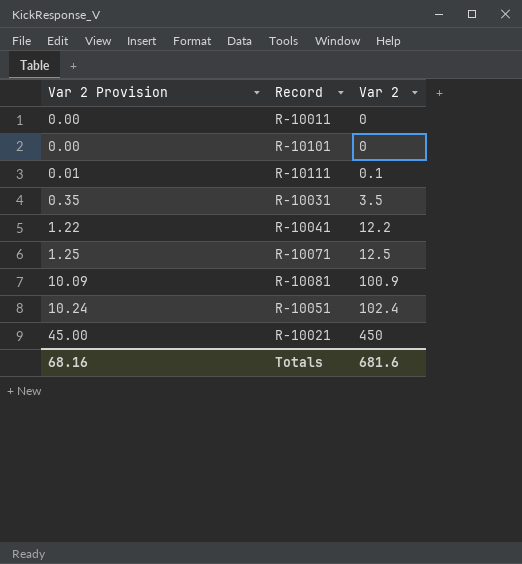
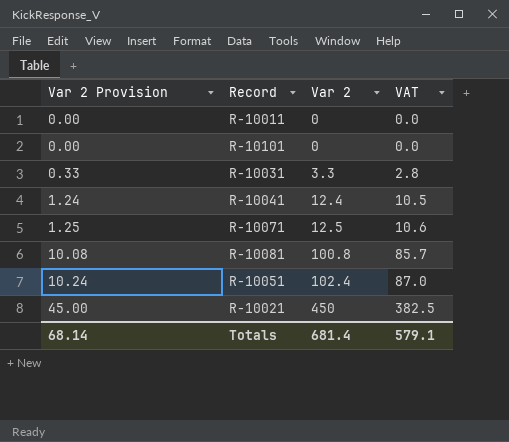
column VAT | formula: none -> [Var 2] * 0.85
row R-10111: 0.01 | 0.1 -> none
R-10031 | Var 2 Provision: 0.35 -> 0.33
R-10031 | Var 2: 3.5 -> 3.3
R-10041 | Var 2 Provision: 1.22 -> 1.24
R-10041 | Var 2: 12.2 -> 12.4
R-10081 | Var 2 Provision: 10.09 -> 10.08
R-10081 | Var 2: 100.9 -> 100.8
Totals | Var 2 Provision: 68.16 -> 68.14
Totals | Var 2: 681.6 -> 681.4

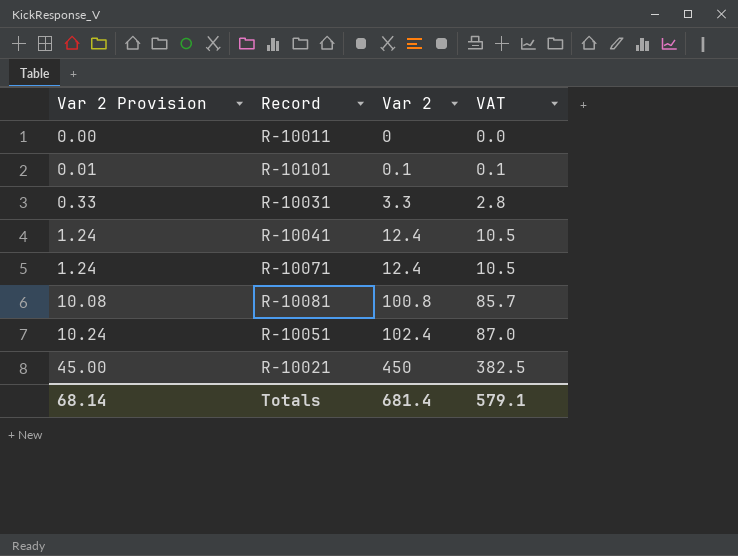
R-10101 | Var 2 Provision: 0.00 -> 0.01
R-10101 | Var 2: 0 -> 0.1
R-10101 | VAT: 0.0 -> 0.1
R-10071 | Var 2 Provision: 1.25 -> 1.24
R-10071 | Var 2: 12.5 -> 12.4
R-10071 | VAT: 10.6 -> 10.5

